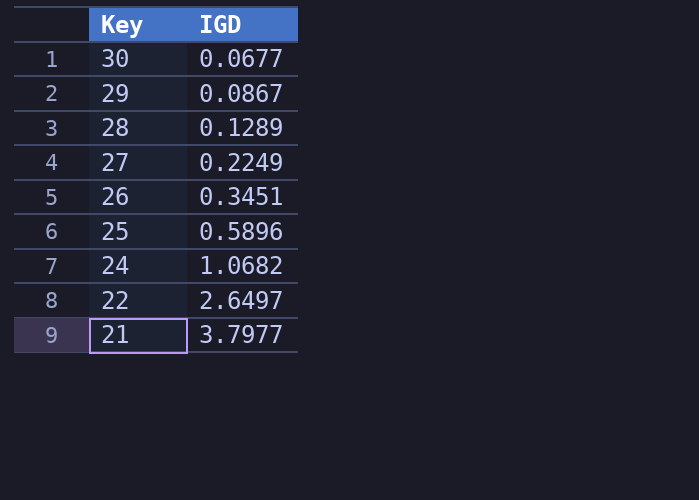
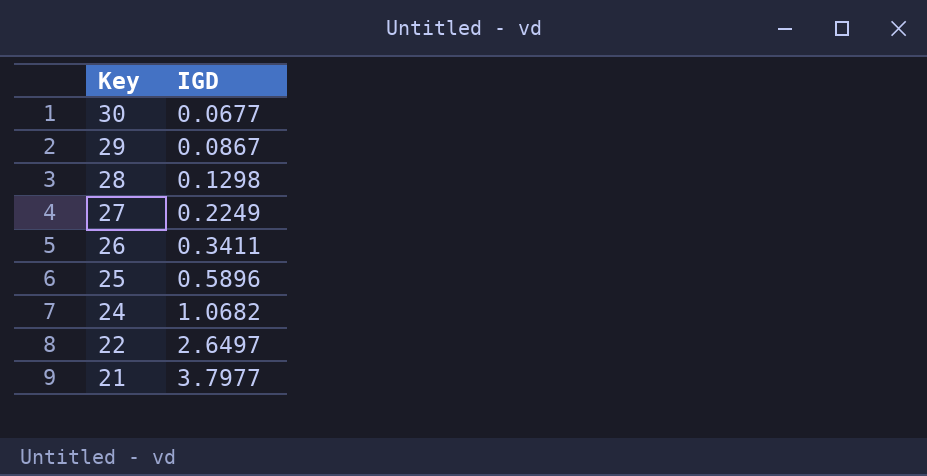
28 | IGD: 0.1289 -> 0.1298
26 | IGD: 0.3451 -> 0.3411

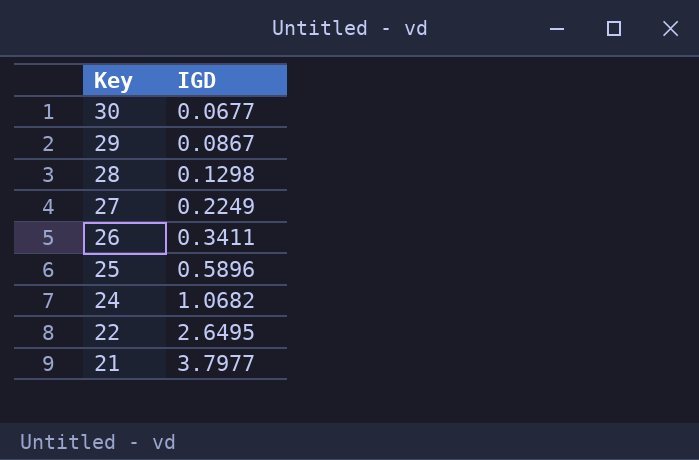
22 | IGD: 2.6497 -> 2.6495

